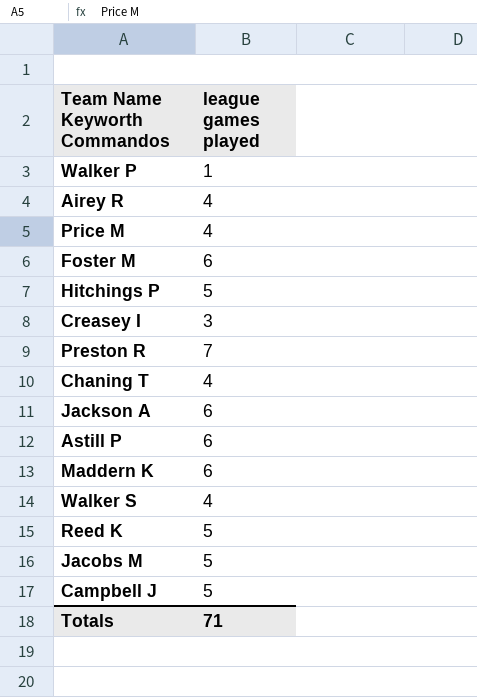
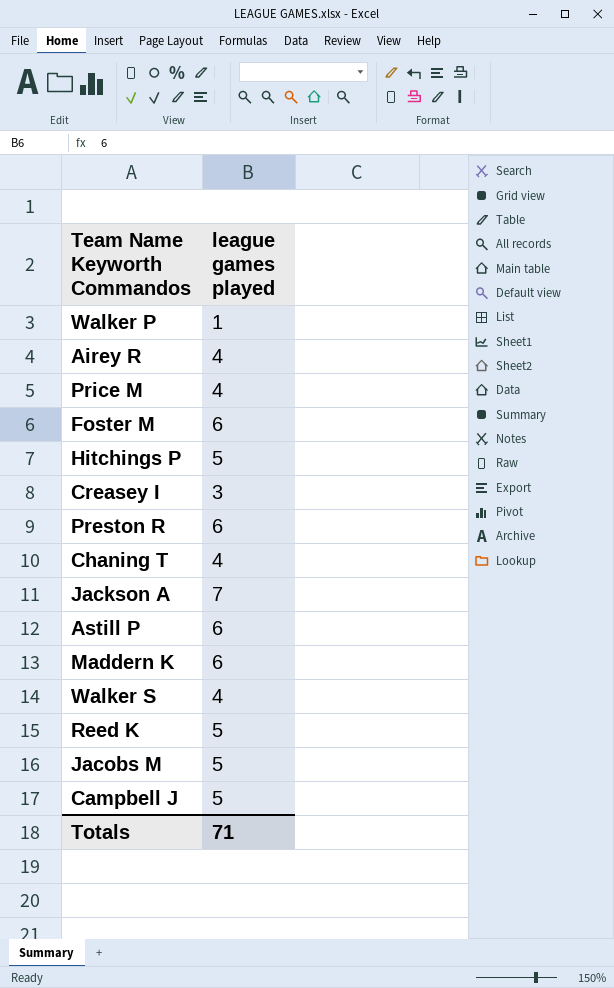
Preston R | league games played: 7 -> 6
Jackson A | league games played: 6 -> 7

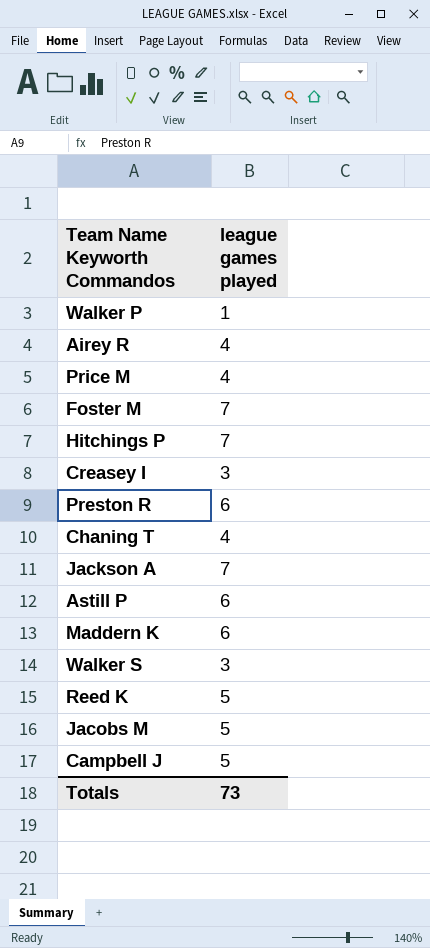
Foster M | league games played: 6 -> 7
Hitchings P | league games played: 5 -> 7
Walker S | league games played: 4 -> 3
Totals | league games played: 71 -> 73

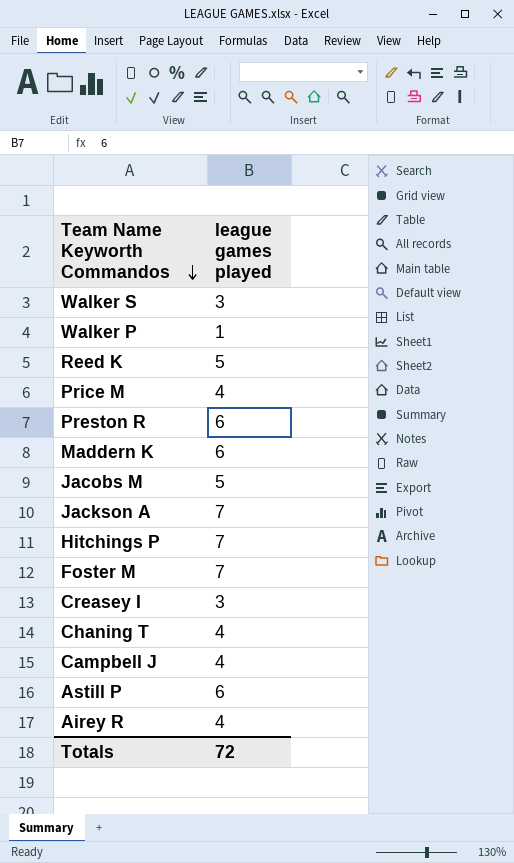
row order: none -> Team Name Keyworth Commandos descending
Campbell J | league games played: 5 -> 4
Totals | league games played: 73 -> 72

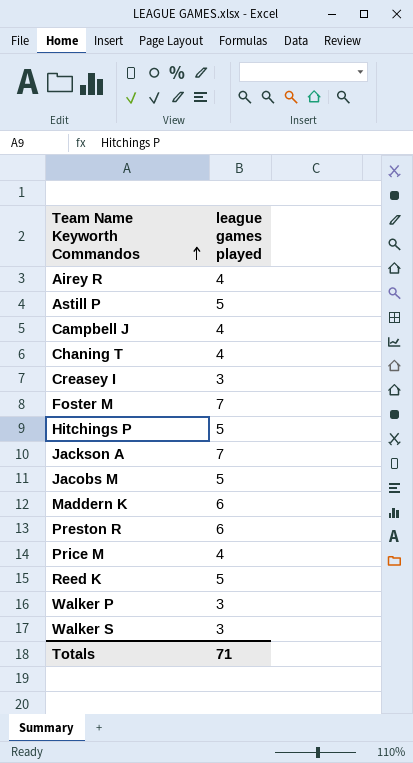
row order: Team Name Keyworth Commandos descending -> Team Name Keyworth Commandos ascending
Astill P | league games played: 6 -> 5
Hitchings P | league games played: 7 -> 5
Walker P | league games played: 1 -> 3
Totals | league games played: 72 -> 71

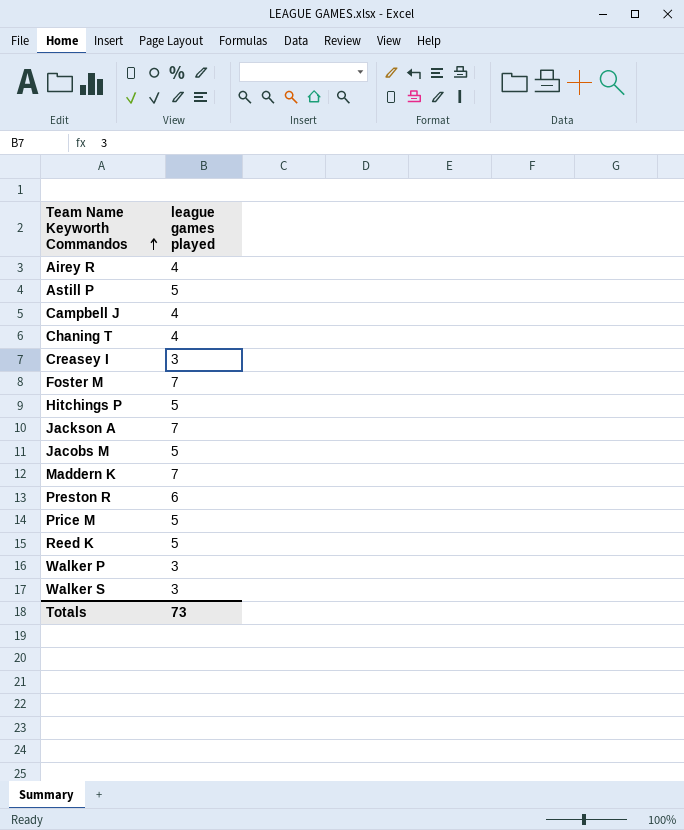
Maddern K | league games played: 6 -> 7
Price M | league games played: 4 -> 5
Totals | league games played: 71 -> 73

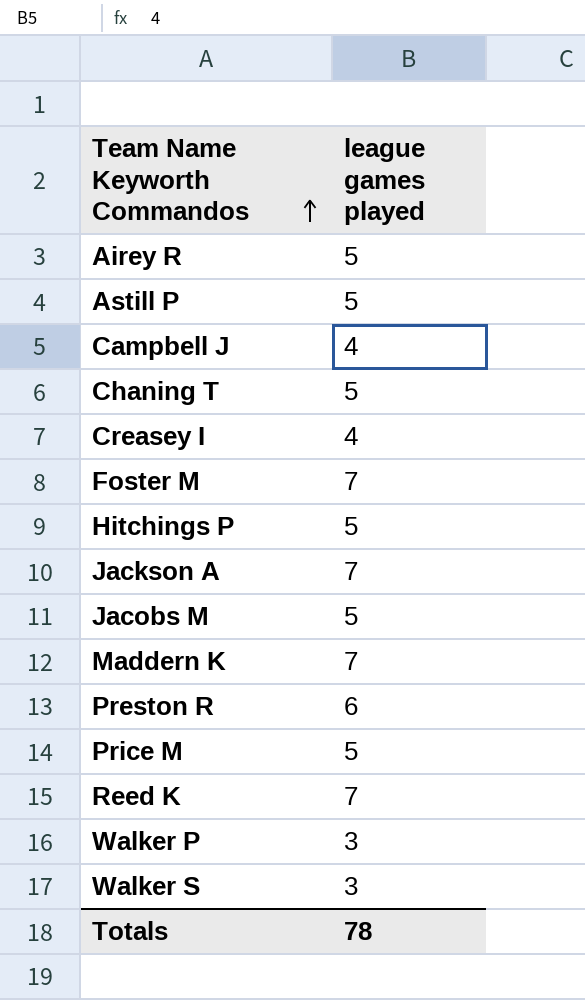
Airey R | league games played: 4 -> 5
Chaning T | league games played: 4 -> 5
Creasey I | league games played: 3 -> 4
Reed K | league games played: 5 -> 7
Totals | league games played: 73 -> 78

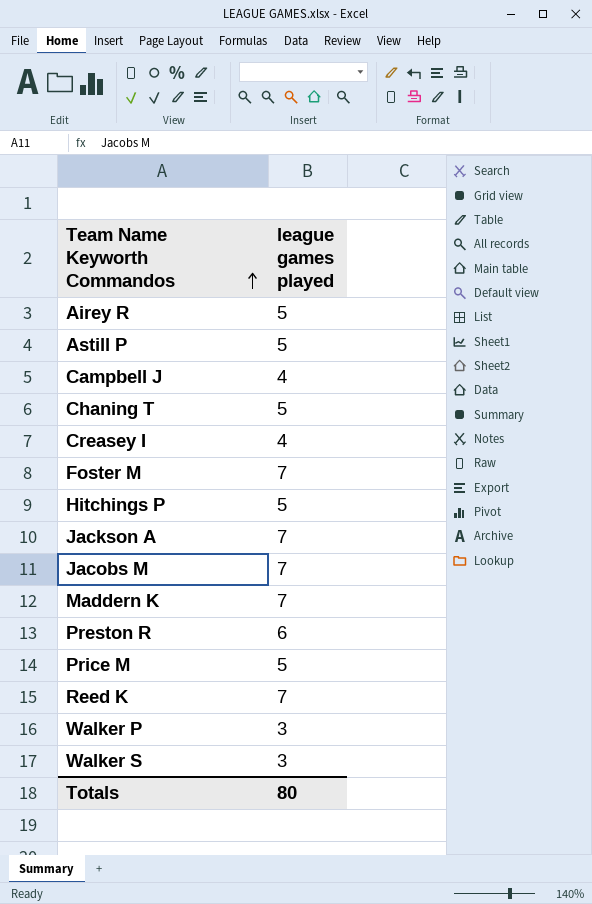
Jacobs M | league games played: 5 -> 7
Totals | league games played: 78 -> 80

